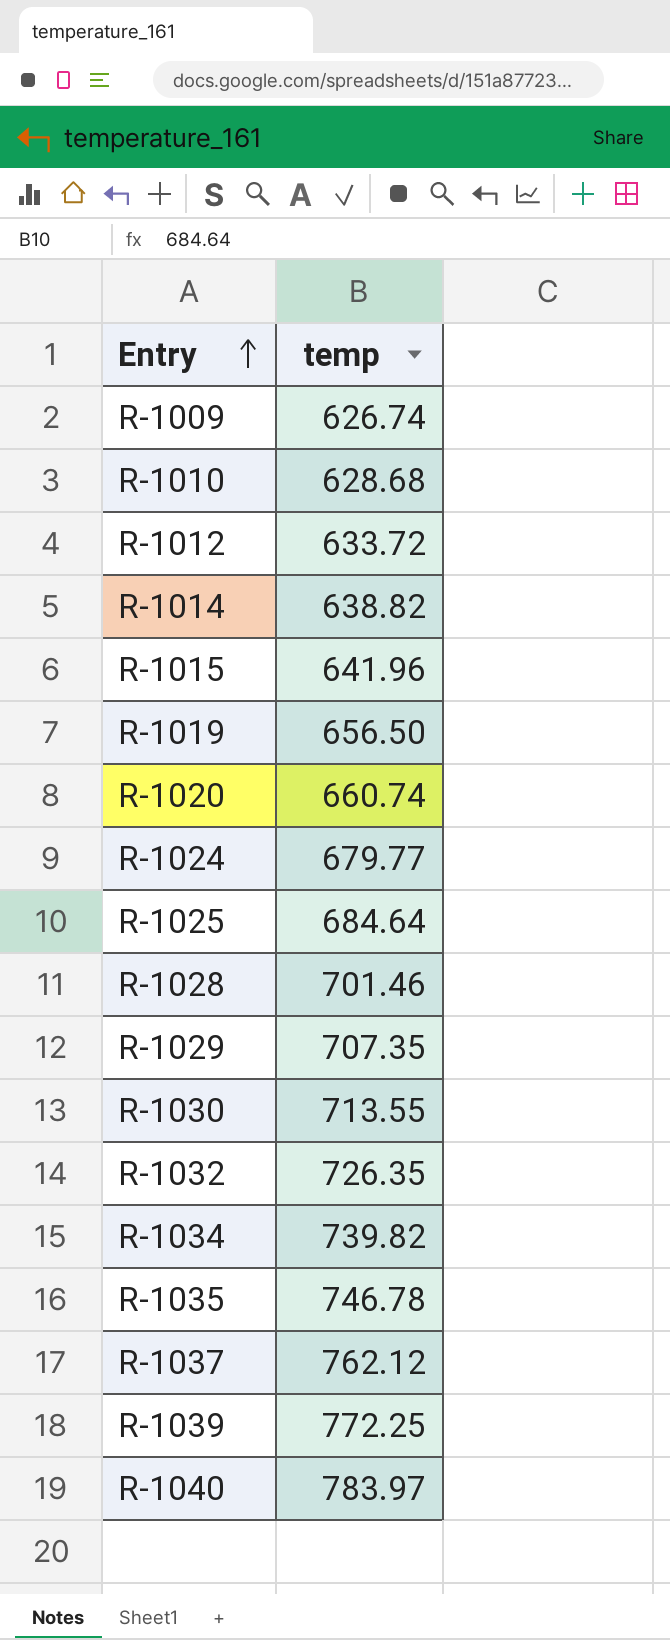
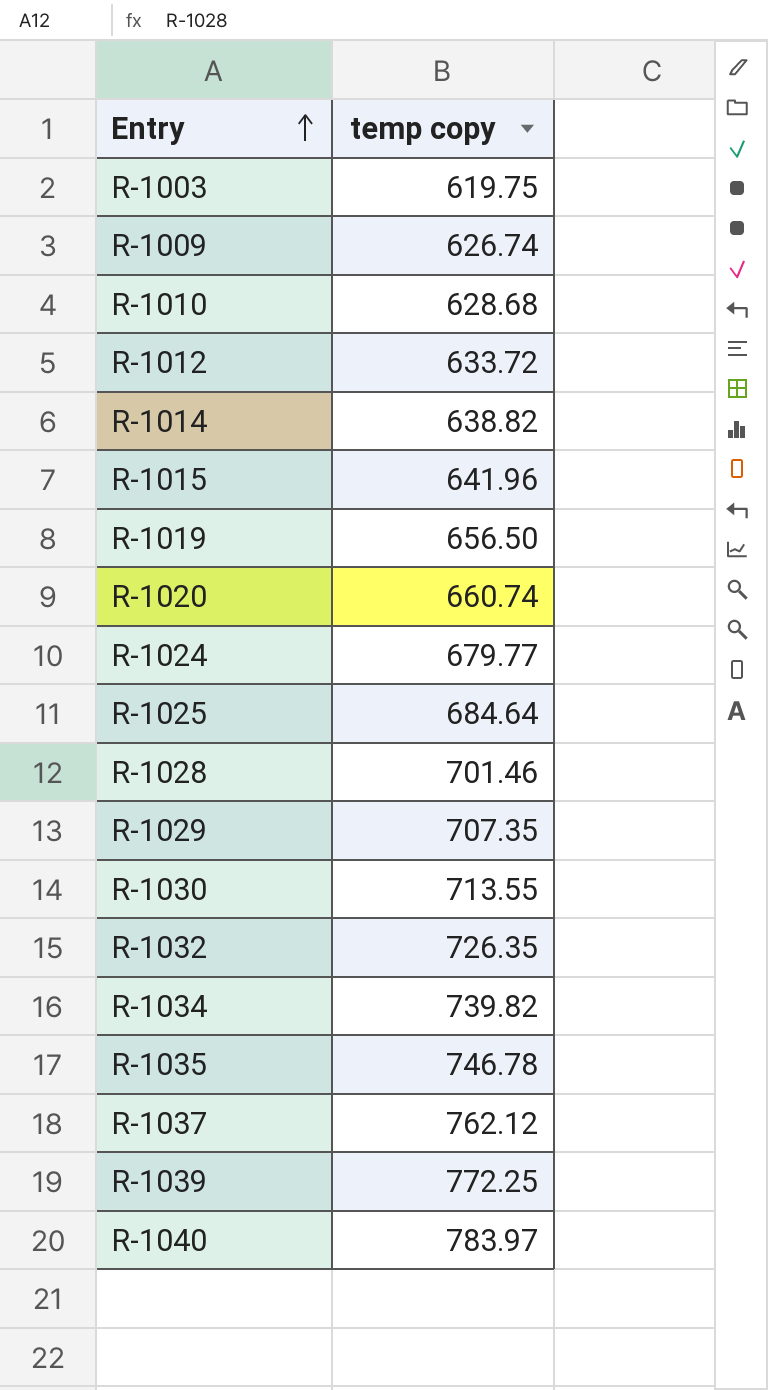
column name: temp -> temp copy
row R-1003: none -> 619.75

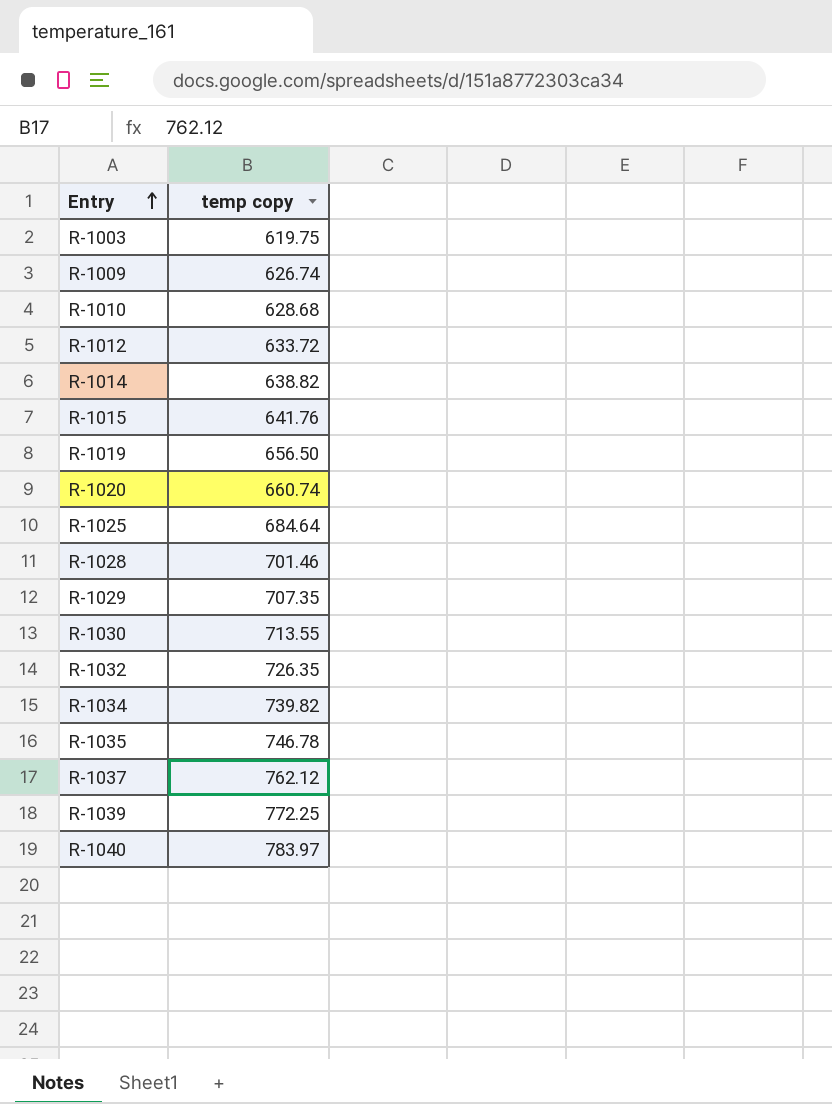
row R-1024: 679.77 -> none
R-1015 | temp copy: 641.96 -> 641.76

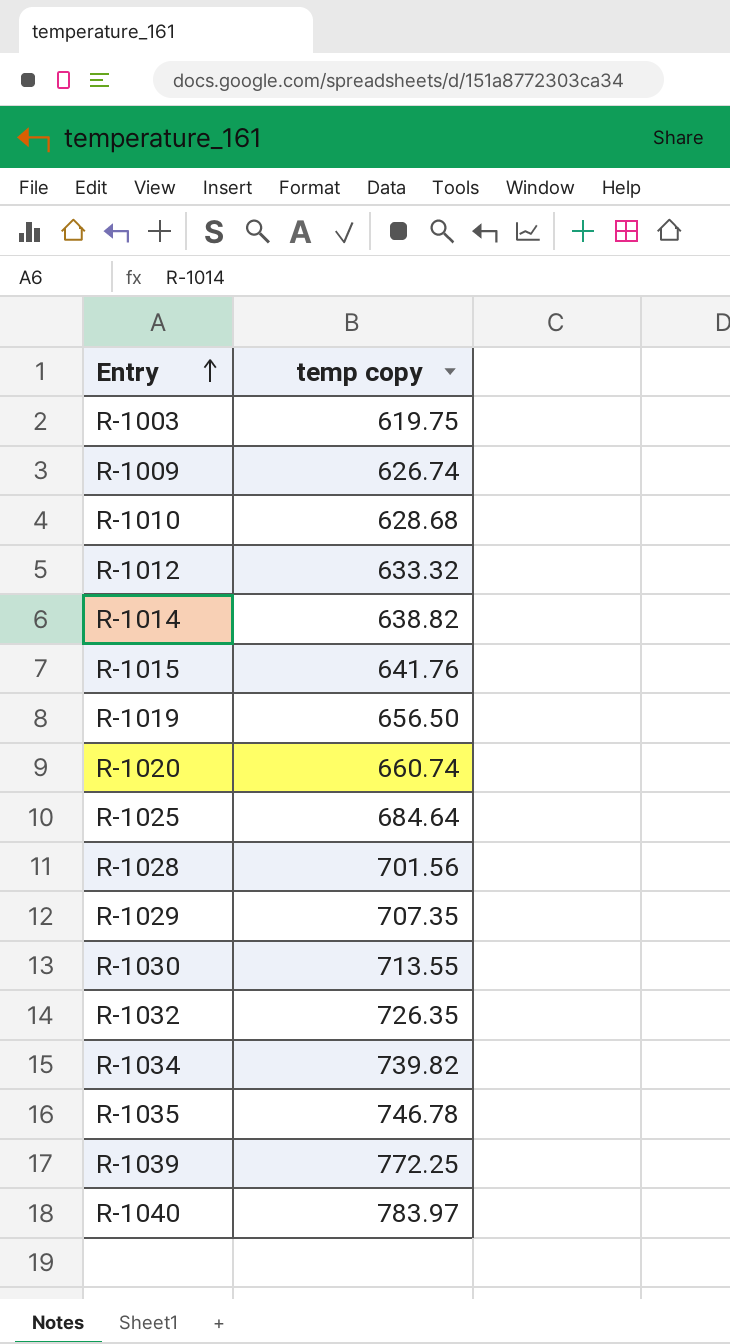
row R-1037: 762.12 -> none
R-1012 | temp copy: 633.72 -> 633.32
R-1028 | temp copy: 701.46 -> 701.56

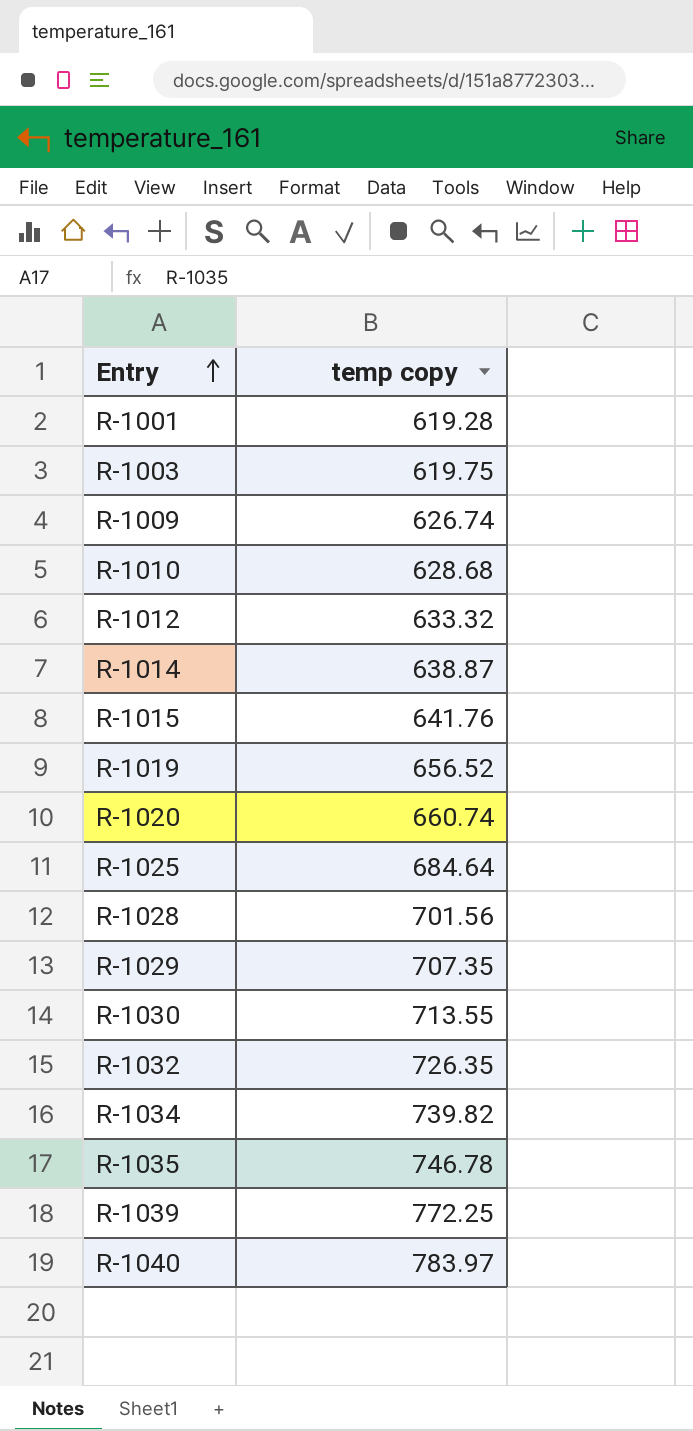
row R-1001: none -> 619.28
R-1014 | temp copy: 638.82 -> 638.87
R-1019 | temp copy: 656.50 -> 656.52

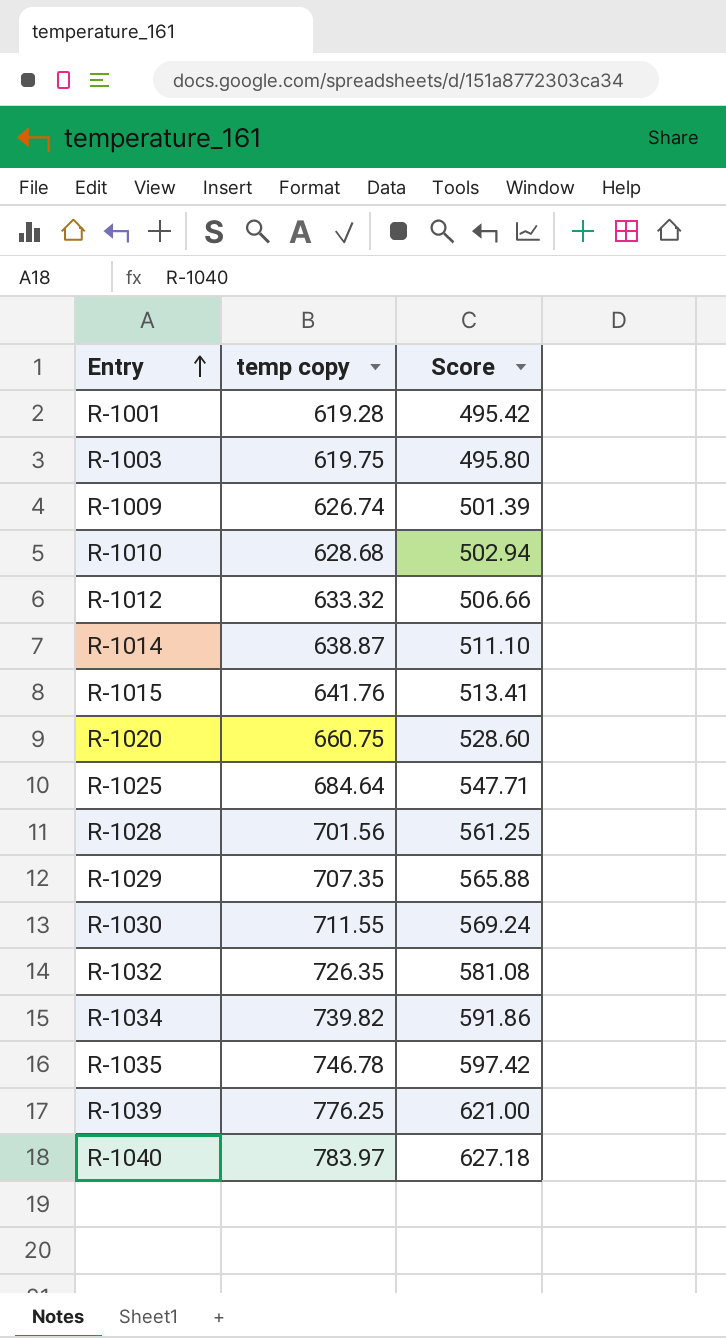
column Score | formula: none -> [temp copy] * 0.8
row R-1019: 656.52 -> none
R-1020 | temp copy: 660.74 -> 660.75
R-1030 | temp copy: 713.55 -> 711.55
R-1039 | temp copy: 772.25 -> 776.25

